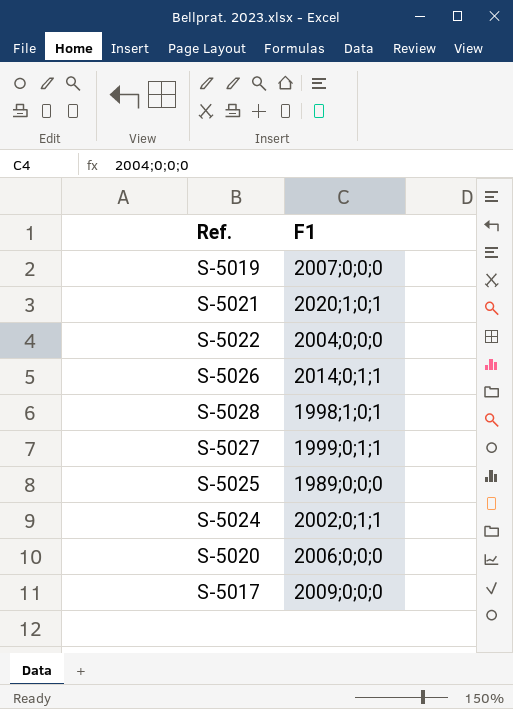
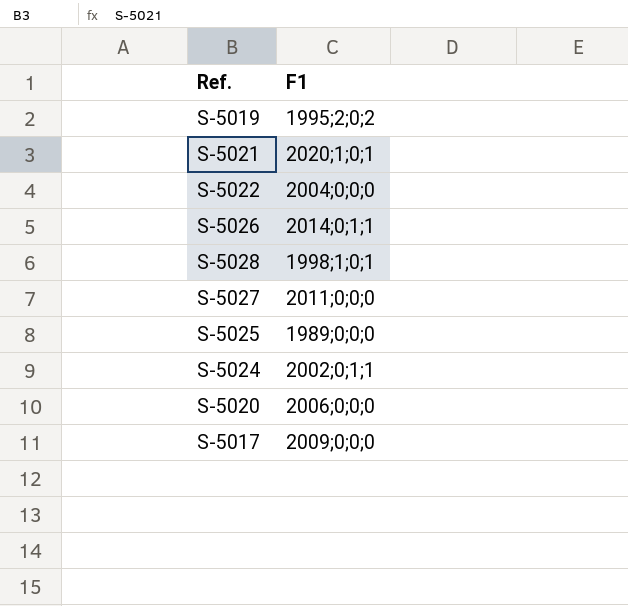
S-5019 | F1: 2007;0;0;0 -> 1995;2;0;2
S-5027 | F1: 1999;0;1;1 -> 2011;0;0;0

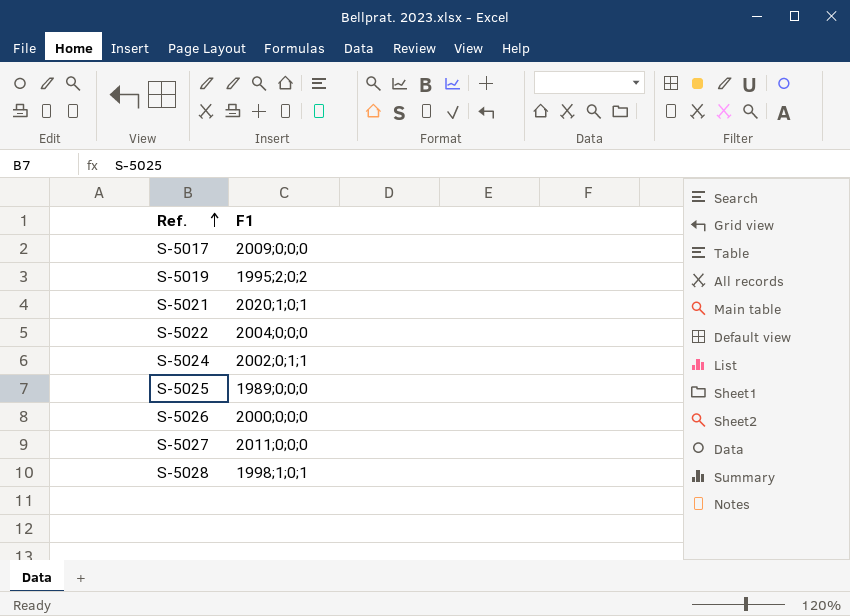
row order: none -> Ref. ascending
row S-5020: 2006;0;0;0 -> none
S-5026 | F1: 2014;0;1;1 -> 2000;0;0;0

